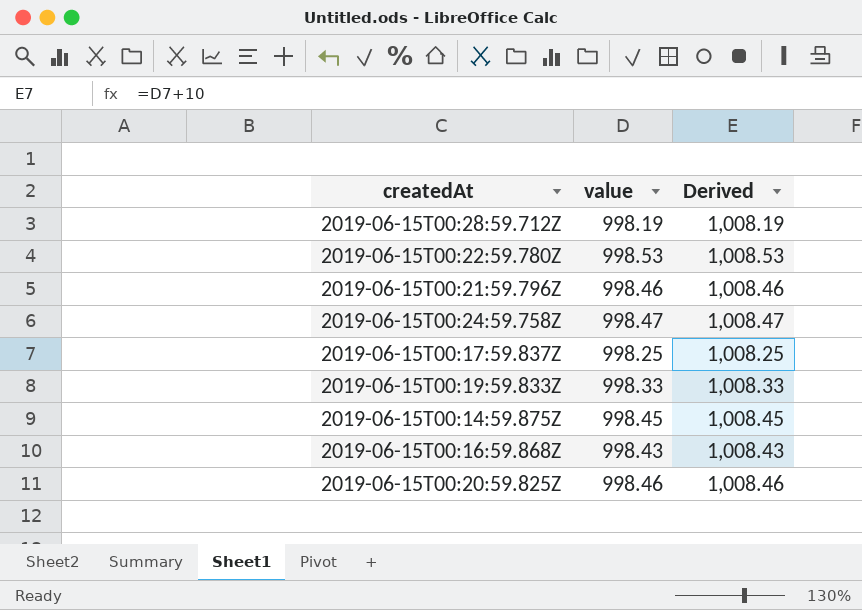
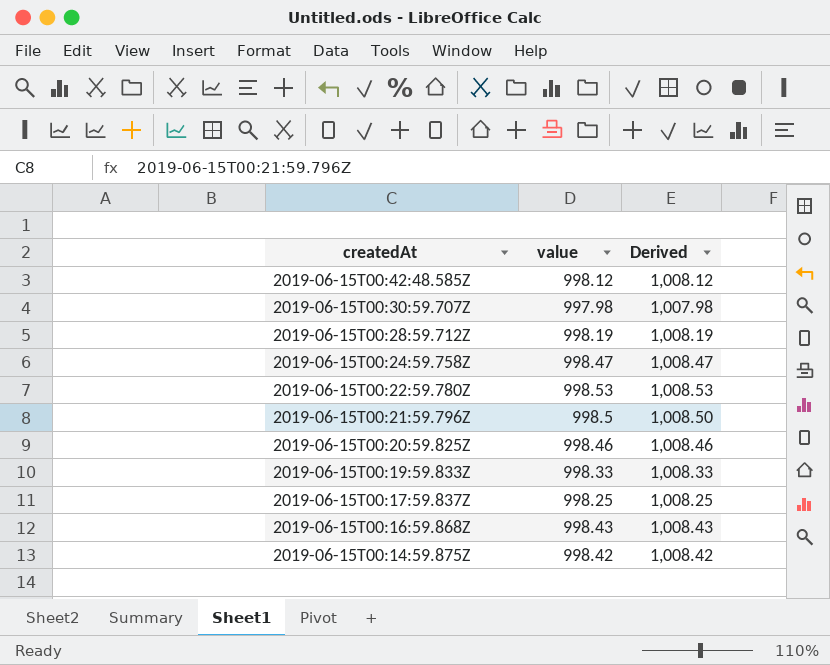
row order: none -> createdAt descending
row 2019-06-15T00:42:48.585Z: none -> 998.12 | 1,008.12
row 2019-06-15T00:30:59.707Z: none -> 997.98 | 1,007.98
2019-06-15T00:21:59.796Z | value: 998.46 -> 998.5
2019-06-15T00:21:59.796Z | Derived: 1,008.46 -> 1,008.50
2019-06-15T00:14:59.875Z | value: 998.45 -> 998.42
2019-06-15T00:14:59.875Z | Derived: 1,008.45 -> 1,008.42

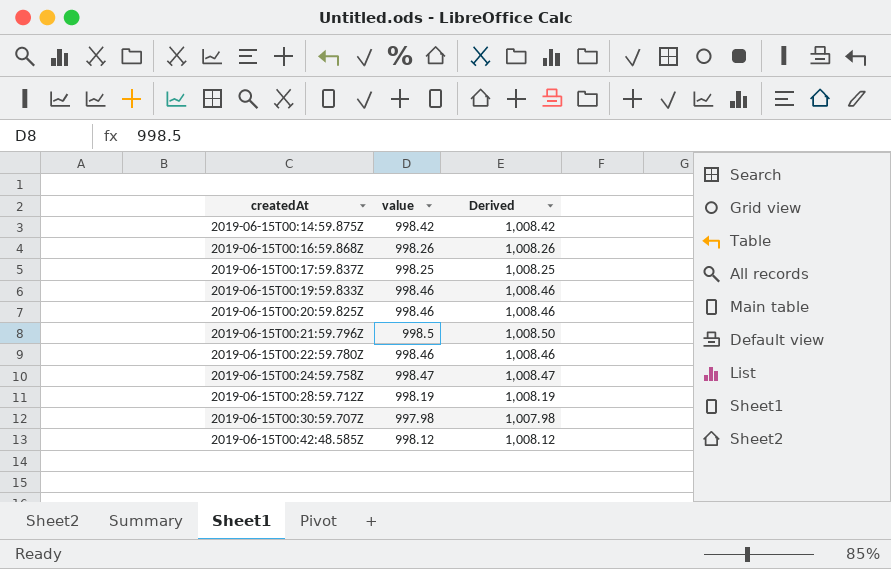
row order: createdAt descending -> createdAt ascending
2019-06-15T00:16:59.868Z | value: 998.43 -> 998.26
2019-06-15T00:16:59.868Z | Derived: 1,008.43 -> 1,008.26
2019-06-15T00:19:59.833Z | value: 998.33 -> 998.46
2019-06-15T00:19:59.833Z | Derived: 1,008.33 -> 1,008.46
2019-06-15T00:22:59.780Z | value: 998.53 -> 998.46
2019-06-15T00:22:59.780Z | Derived: 1,008.53 -> 1,008.46

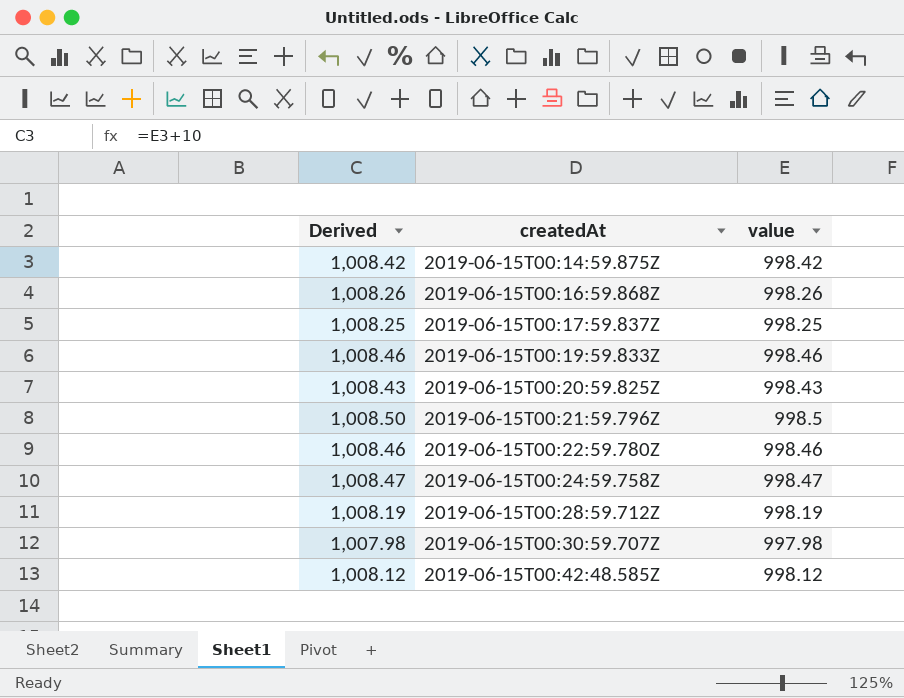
column Derived | position: 3 -> 1
2019-06-15T00:20:59.825Z | Derived: 1,008.46 -> 1,008.43
2019-06-15T00:20:59.825Z | value: 998.46 -> 998.43

